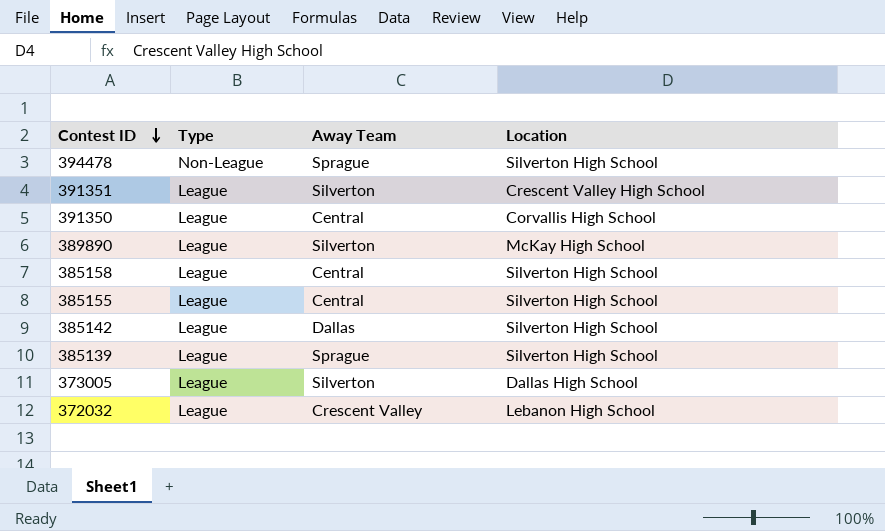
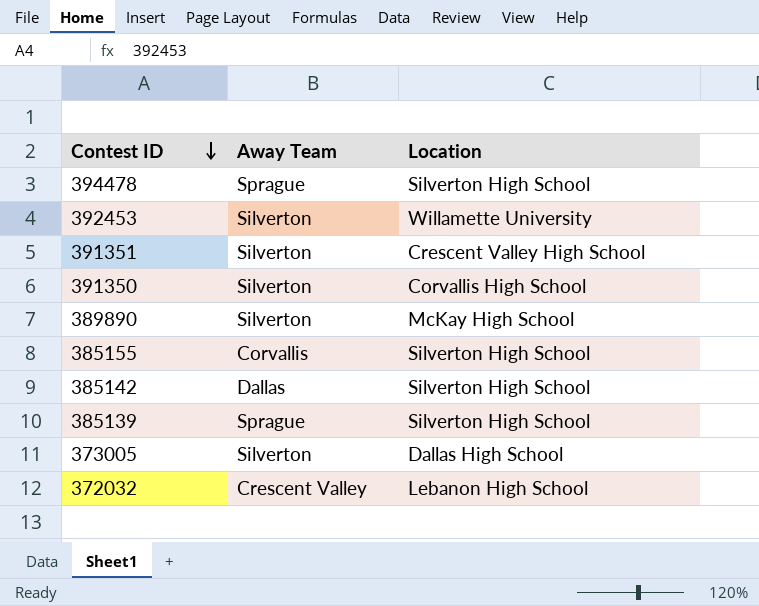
column Type | position: 2 -> none
row 385158: League | Central | Silverton High School -> none
row 392453: none -> Silverton | Willamette University
391350 | Away Team: Central -> Silverton
385155 | Away Team: Central -> Corvallis

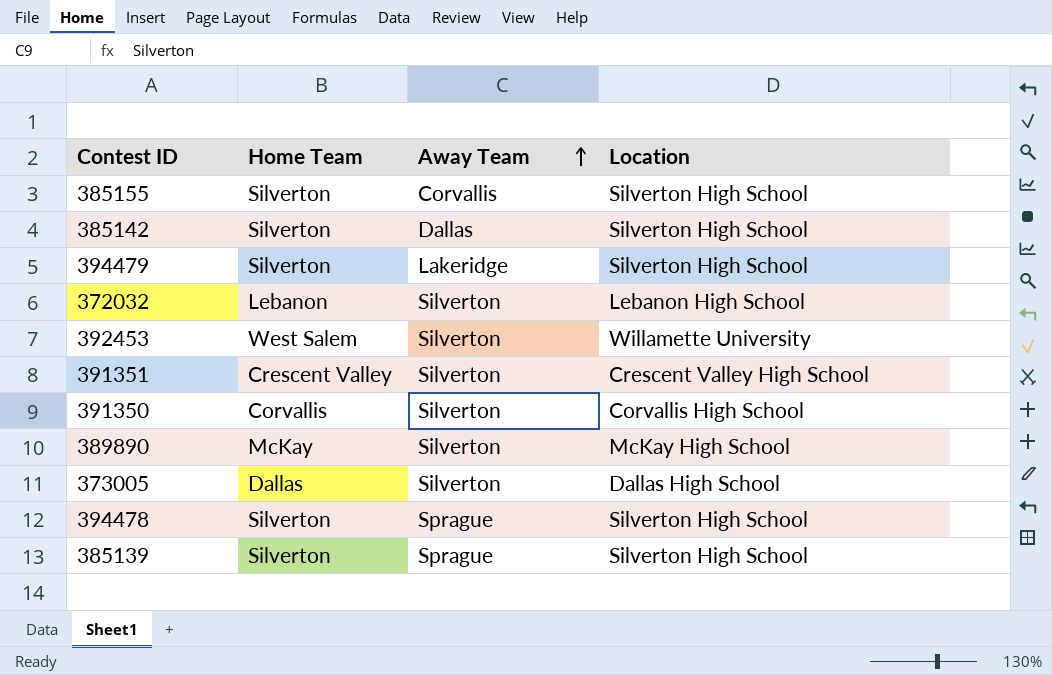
row order: Contest ID descending -> Away Team ascending
column Home Team | position: none -> 2
row 394479: none -> Silverton | Lakeridge | Silverton High School
372032 | Away Team: Crescent Valley -> Silverton

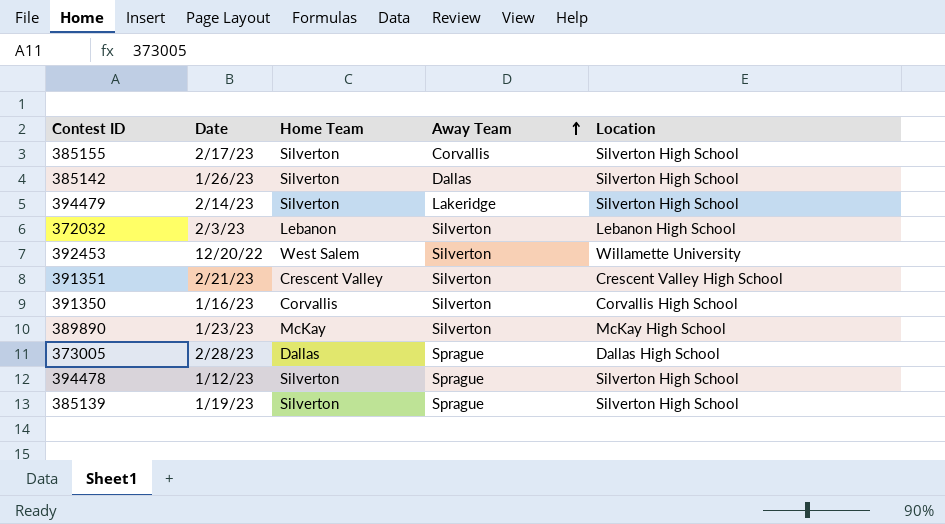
column Date | position: none -> 2
373005 | Away Team: Silverton -> Sprague

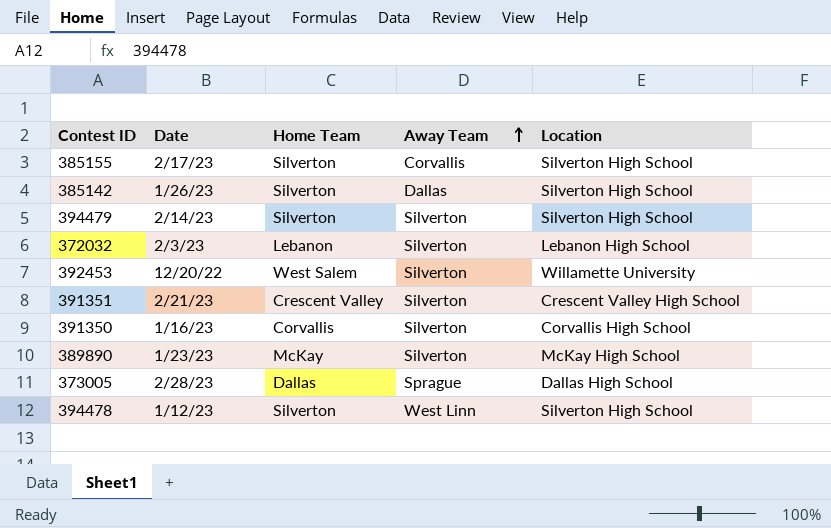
row 385139: 1/19/23 | Silverton | Sprague | Silverton High School -> none
394479 | Away Team: Lakeridge -> Silverton
394478 | Away Team: Sprague -> West Linn

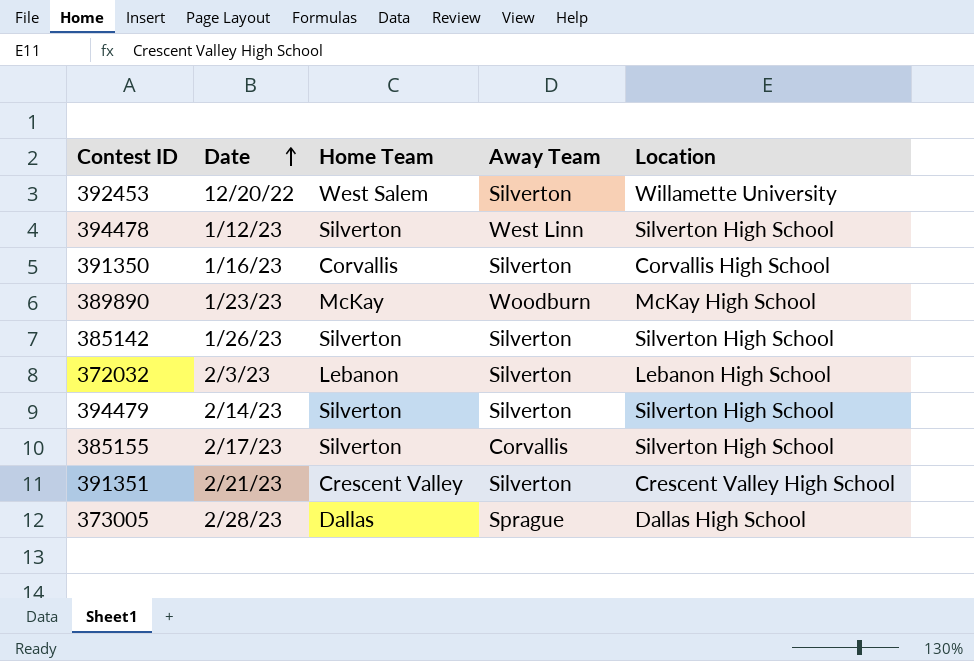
row order: Away Team ascending -> Date ascending
389890 | Away Team: Silverton -> Woodburn
385142 | Away Team: Dallas -> Silverton

